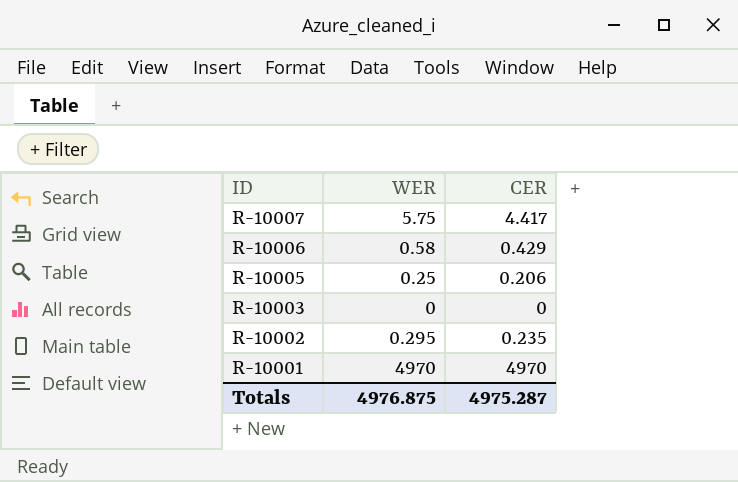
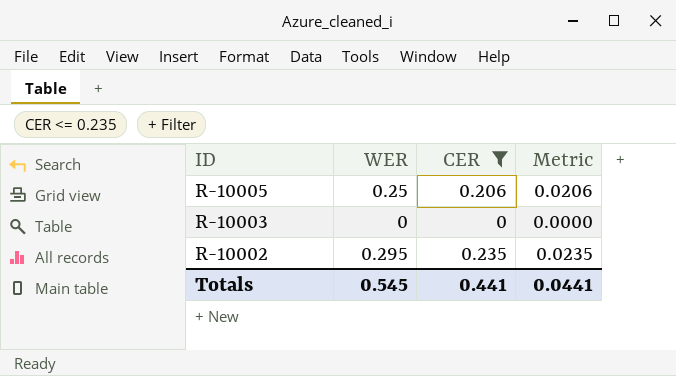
filter: none -> CER <= 0.235
column Metric | formula: none -> [CER] * 0.1
Totals | WER: 4976.875 -> 0.545
Totals | CER: 4975.287 -> 0.441

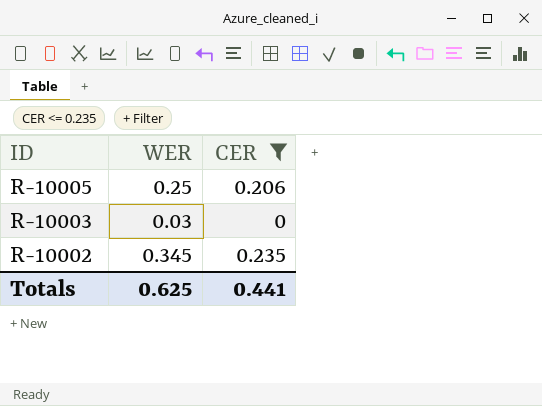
column Metric | formula: [CER] * 0.1 -> none
R-10003 | WER: 0 -> 0.03
R-10002 | WER: 0.295 -> 0.345
Totals | WER: 0.545 -> 0.625

